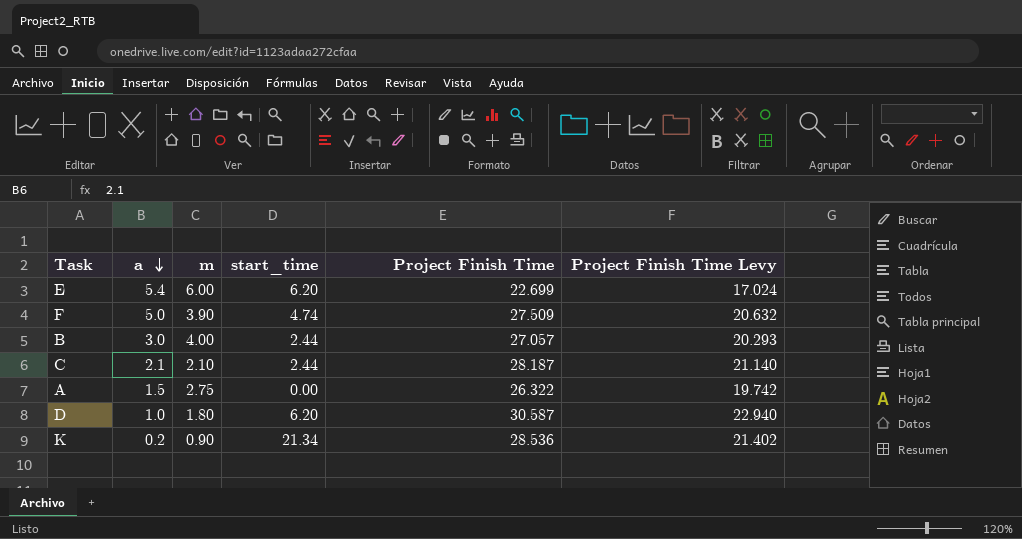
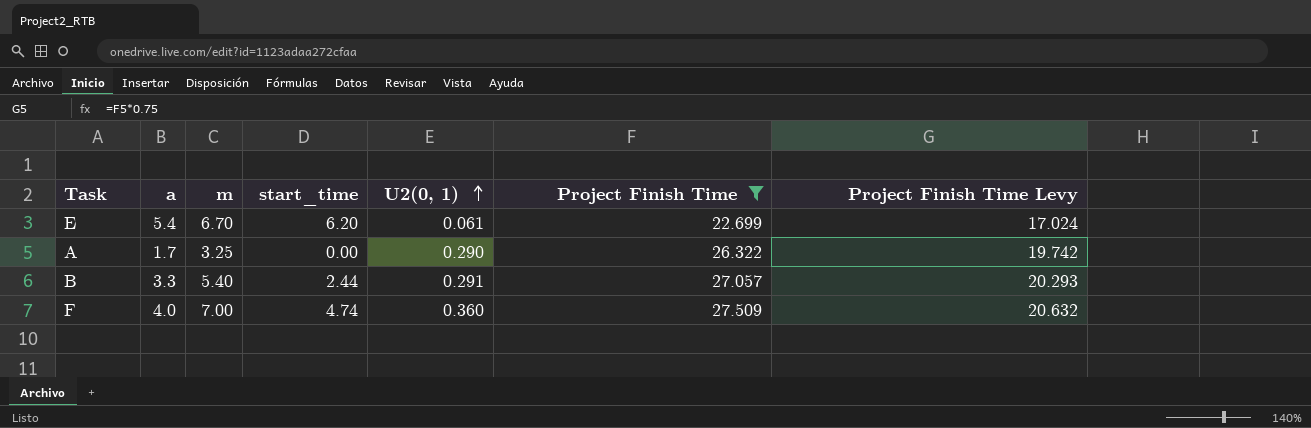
filter: none -> Project Finish Time <= 27.509
row order: a descending -> U2(0, 1) ascending
column U2(0, 1) | position: none -> 5
E | m: 6.00 -> 6.70
A | a: 1.5 -> 1.7
A | m: 2.75 -> 3.25
B | a: 3.0 -> 3.3
B | m: 4.00 -> 5.40
F | a: 5.0 -> 4.0
F | m: 3.90 -> 7.00

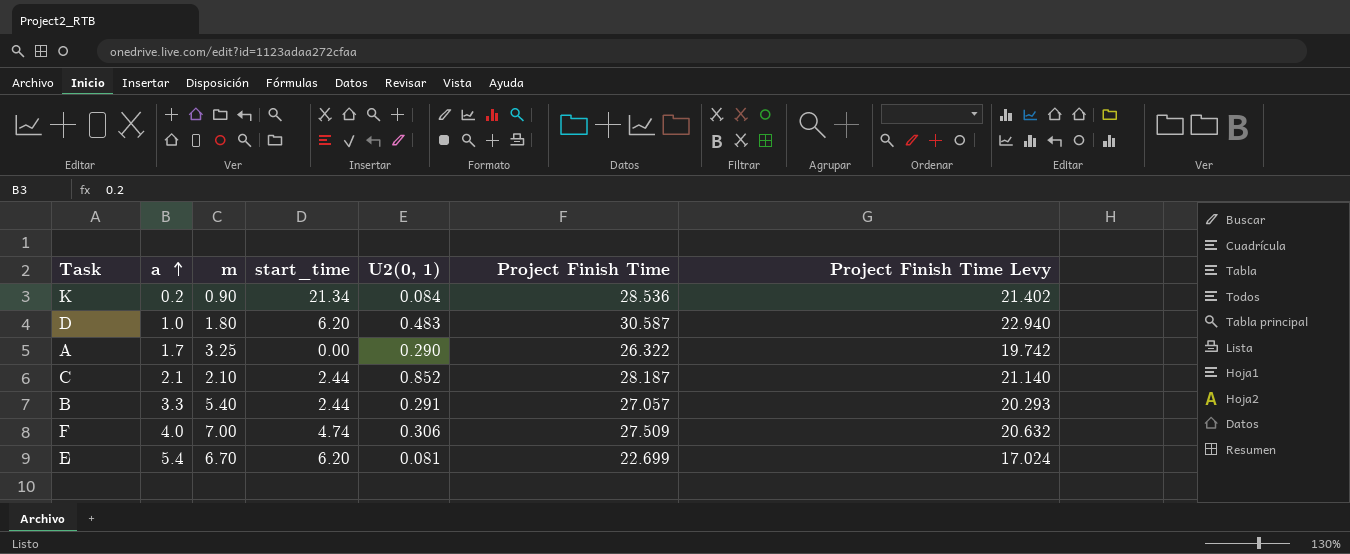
filter: Project Finish Time <= 27.509 -> none
row order: U2(0, 1) ascending -> a ascending
F | U2(0, 1): 0.360 -> 0.306
E | U2(0, 1): 0.061 -> 0.081

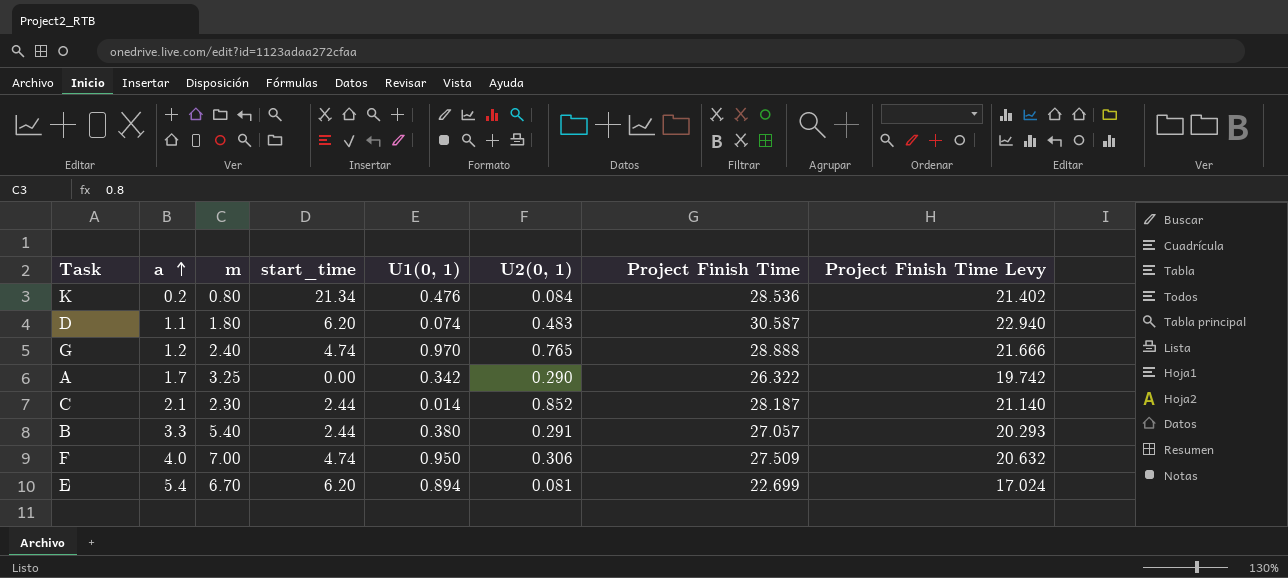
column U1(0, 1) | position: none -> 5
K | m: 0.90 -> 0.80
D | a: 1.0 -> 1.1
row G: none -> 1.2 | 2.40 | 4.74 | 0.970 | 0.765 | 28.888 | 21.666
C | m: 2.10 -> 2.30

